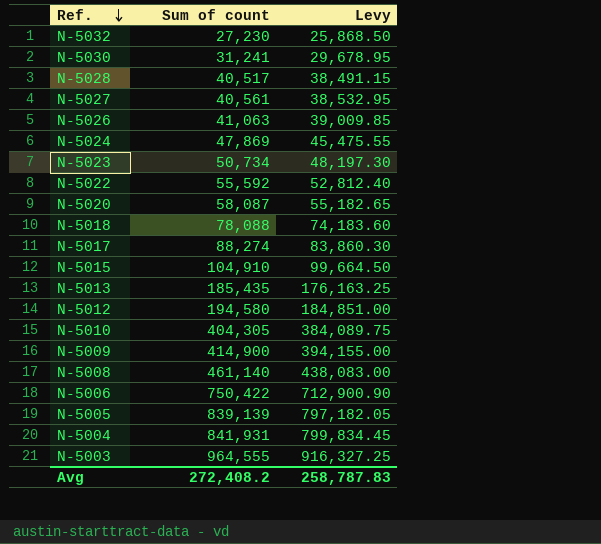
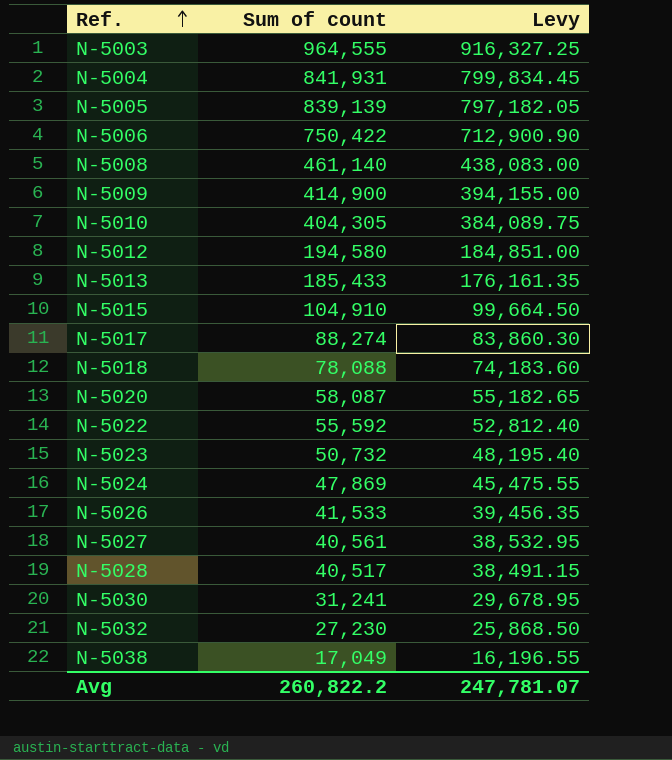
row order: Ref. descending -> Ref. ascending
N-5013 | Sum of count: 185,435 -> 185,433
N-5013 | Levy: 176,163.25 -> 176,161.35
N-5023 | Sum of count: 50,734 -> 50,732
N-5023 | Levy: 48,197.30 -> 48,195.40
N-5026 | Sum of count: 41,063 -> 41,533
N-5026 | Levy: 39,009.85 -> 39,456.35
row N-5038: none -> 17,049 | 16,196.55
Avg | Sum of count: 272,408.2 -> 260,822.2
Avg | Levy: 258,787.83 -> 247,781.07

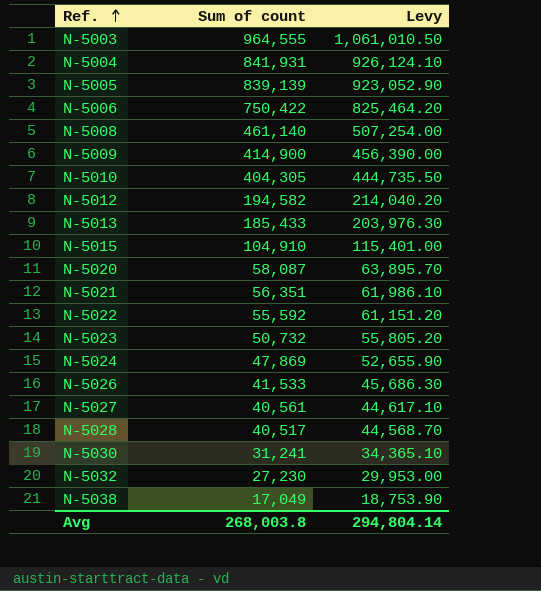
column Levy | formula: [Sum of count] * 0.95 -> [Sum of count] * 1.1
row N-5017: 88,274 | 83,860.30 -> none
row N-5018: 78,088 | 74,183.60 -> none
N-5012 | Sum of count: 194,580 -> 194,582
row N-5021: none -> 56,351 | 61,986.10
Avg | Sum of count: 260,822.2 -> 268,003.8
Avg | Levy: 247,781.07 -> 294,804.14

